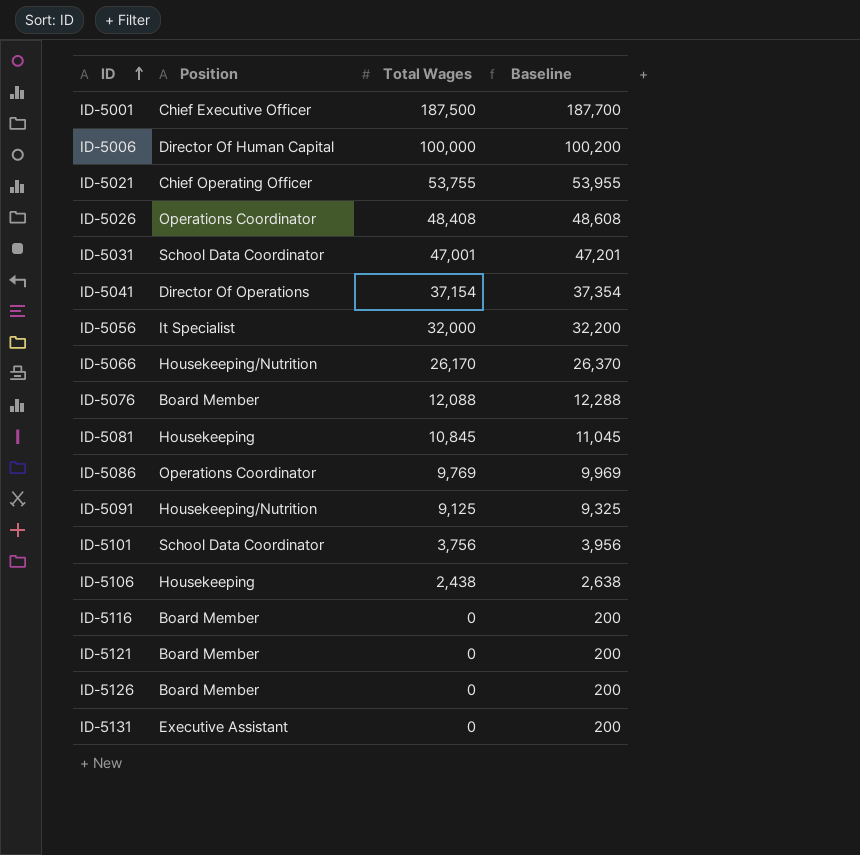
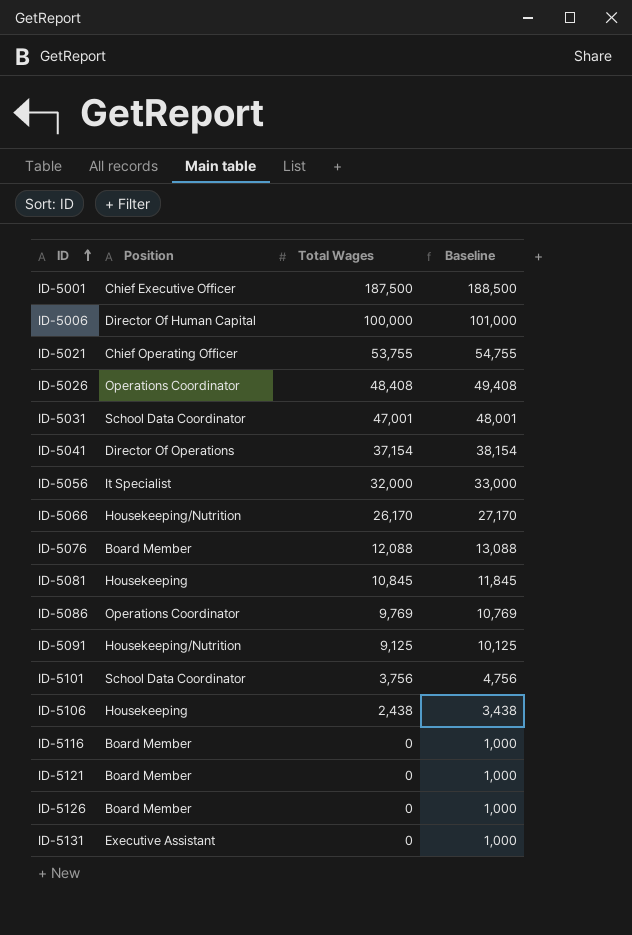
column Baseline | formula: [Total Wages] + 200 -> [Total Wages] + 1000

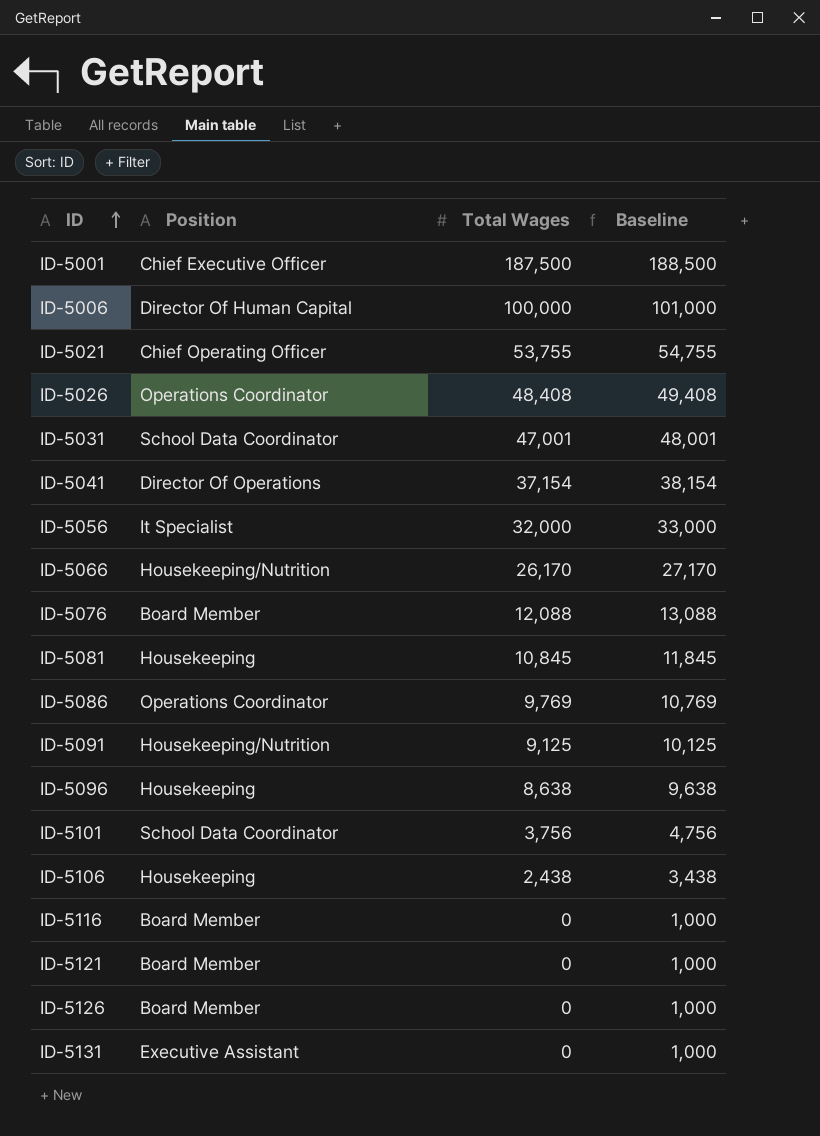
row ID-5096: none -> Housekeeping | 8,638 | 9,638

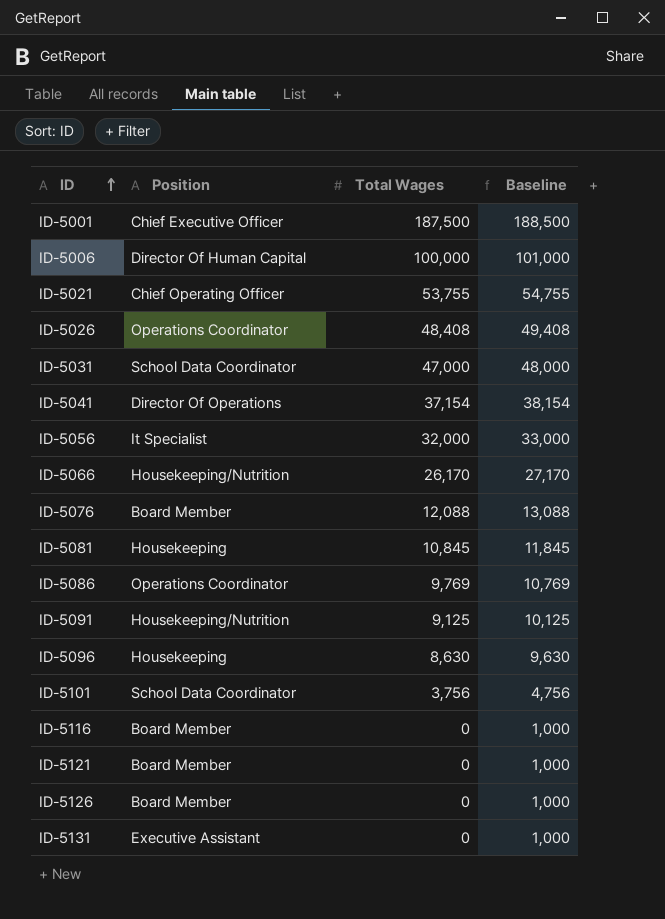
row ID-5106: Housekeeping | 2,438 | 3,438 -> none
ID-5031 | Total Wages: 47,001 -> 47,000
ID-5031 | Baseline: 48,001 -> 48,000
ID-5096 | Total Wages: 8,638 -> 8,630
ID-5096 | Baseline: 9,638 -> 9,630

